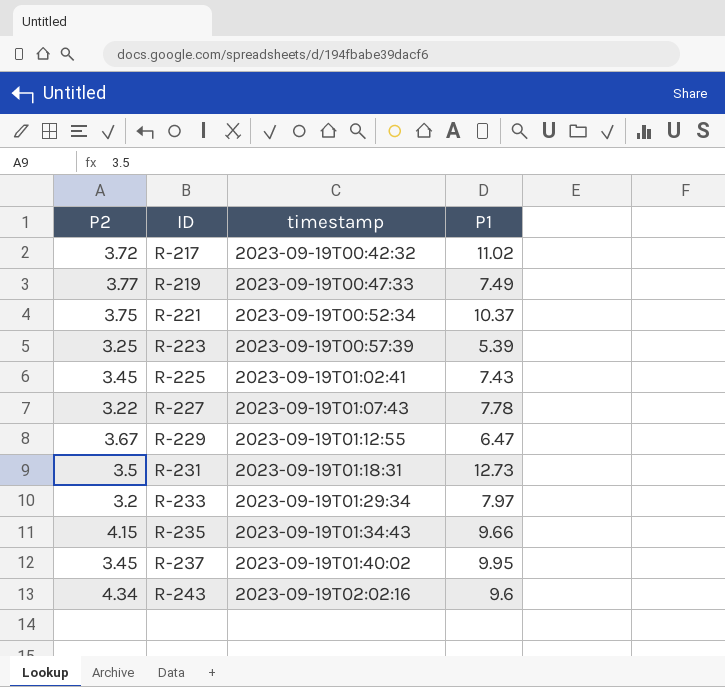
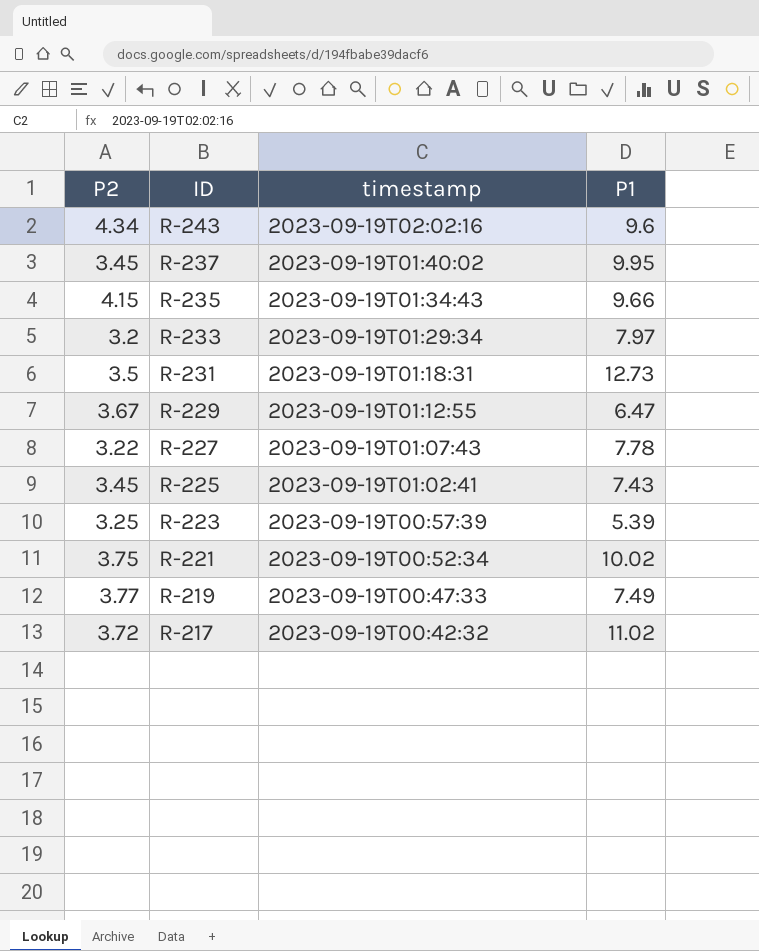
row order: ID ascending -> ID descending
R-221 | P1: 10.37 -> 10.02

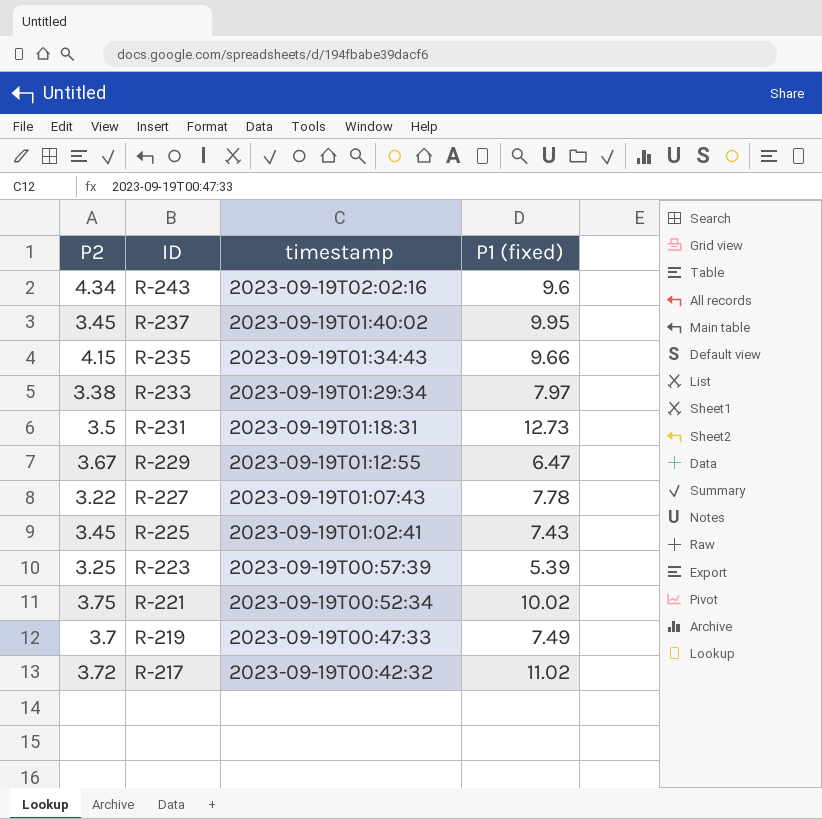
column name: P1 -> P1 (fixed)
R-233 | P2: 3.2 -> 3.38
R-219 | P2: 3.77 -> 3.7

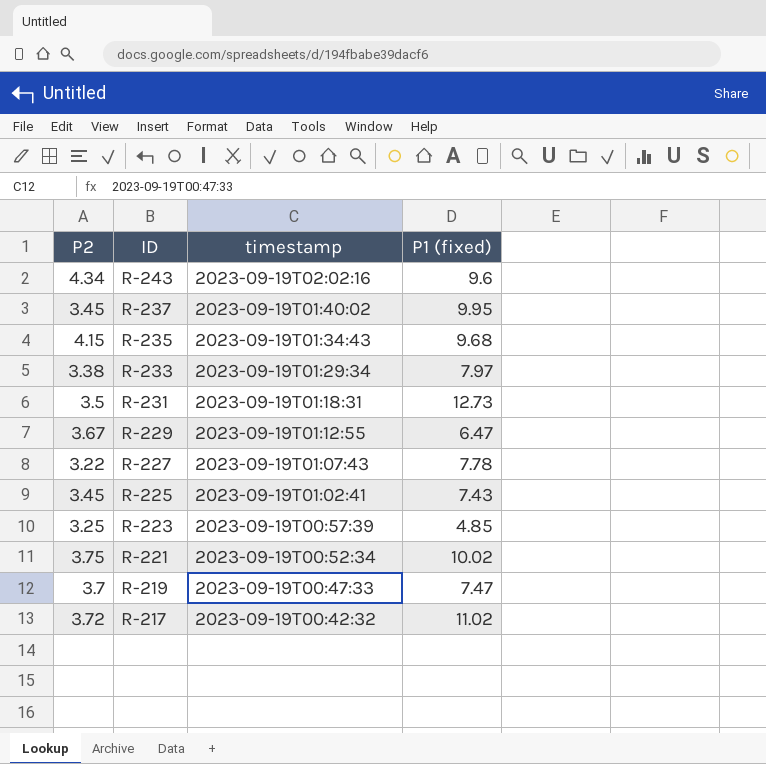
R-235 | P1 (fixed): 9.66 -> 9.68
R-223 | P1 (fixed): 5.39 -> 4.85
R-219 | P1 (fixed): 7.49 -> 7.47

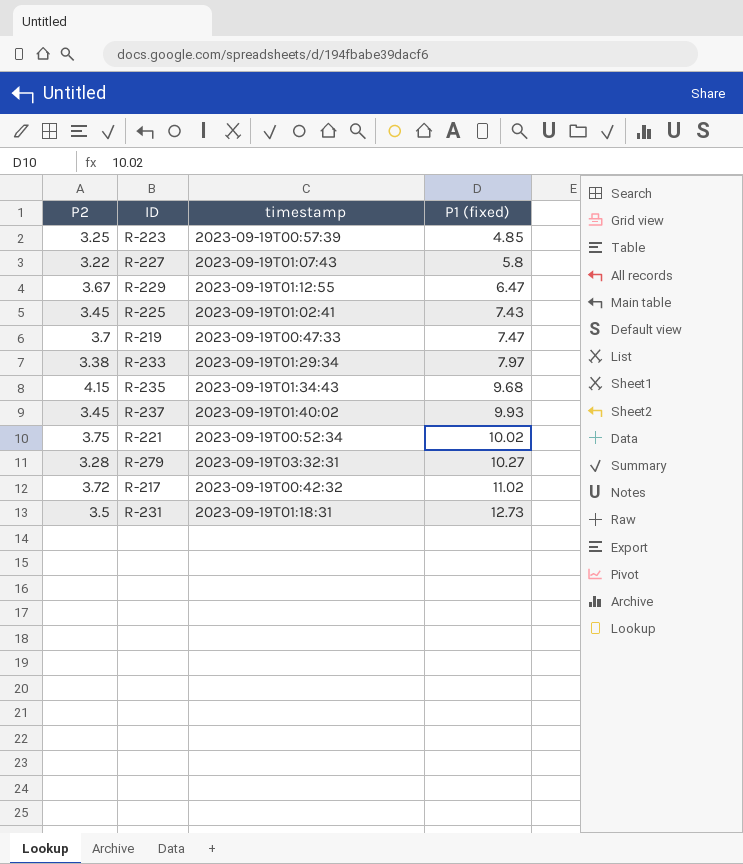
row order: ID descending -> P1 (fixed) ascending
row R-243: 4.34 | 2023-09-19T02:02:16 | 9.6 -> none
R-227 | P1 (fixed): 7.78 -> 5.8
R-237 | P1 (fixed): 9.95 -> 9.93
row R-279: none -> 3.28 | 2023-09-19T03:32:31 | 10.27

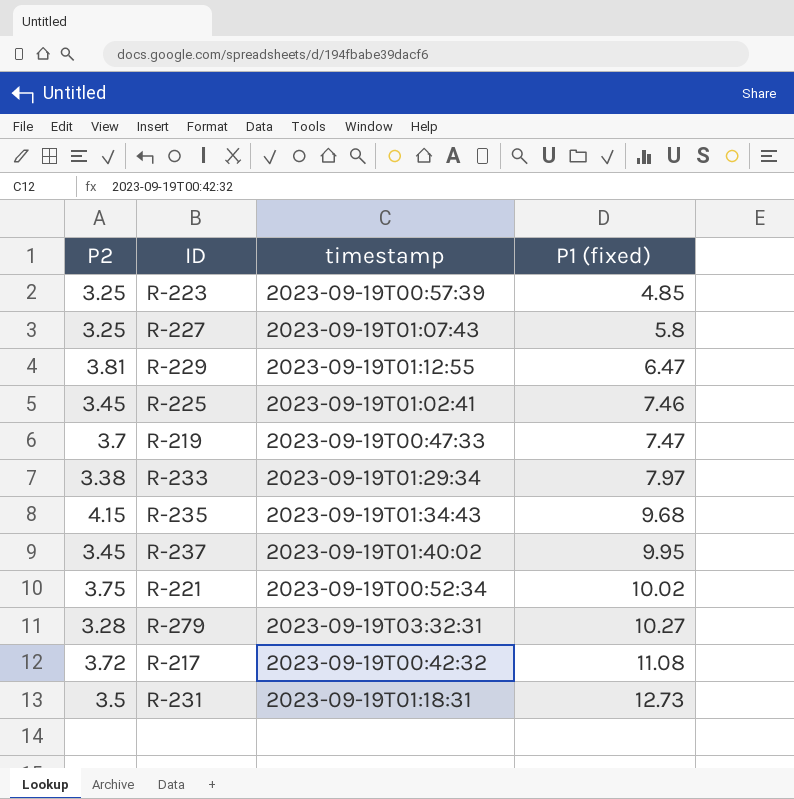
R-227 | P2: 3.22 -> 3.25
R-229 | P2: 3.67 -> 3.81
R-225 | P1 (fixed): 7.43 -> 7.46
R-237 | P1 (fixed): 9.93 -> 9.95
R-217 | P1 (fixed): 11.02 -> 11.08

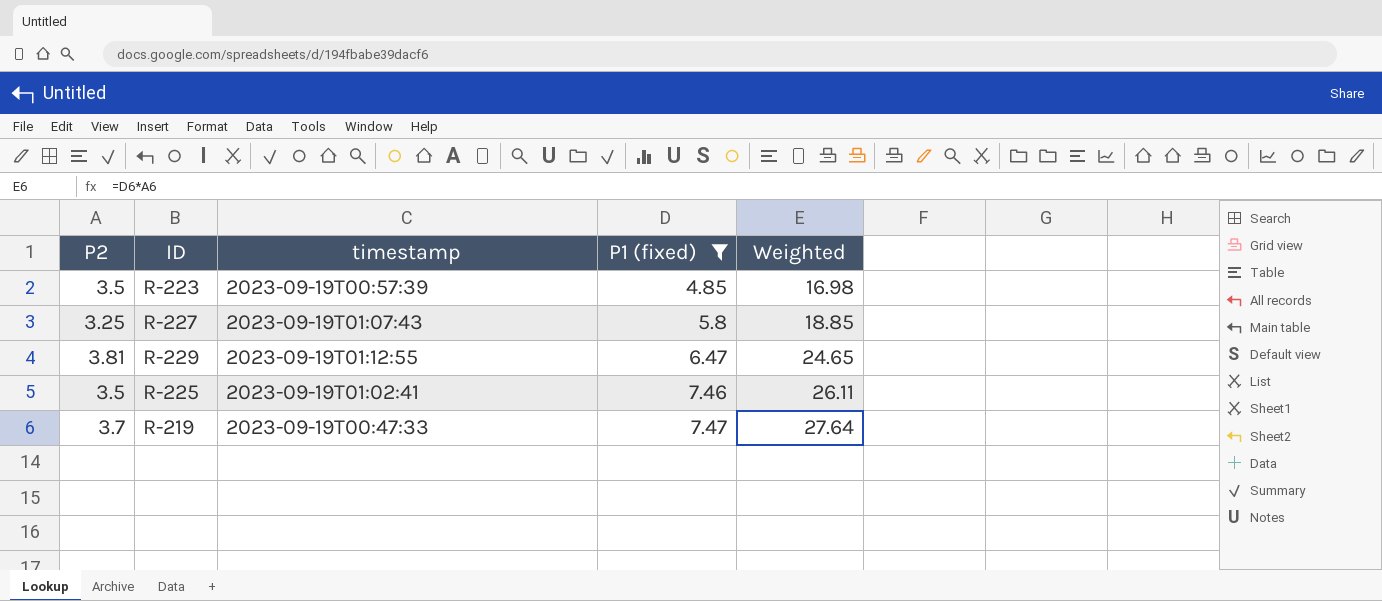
filter: none -> P1 (fixed) <= 7.47
column Weighted | formula: none -> [P2] * [P1 (fixed)]
R-223 | P2: 3.25 -> 3.5
R-225 | P2: 3.45 -> 3.5

